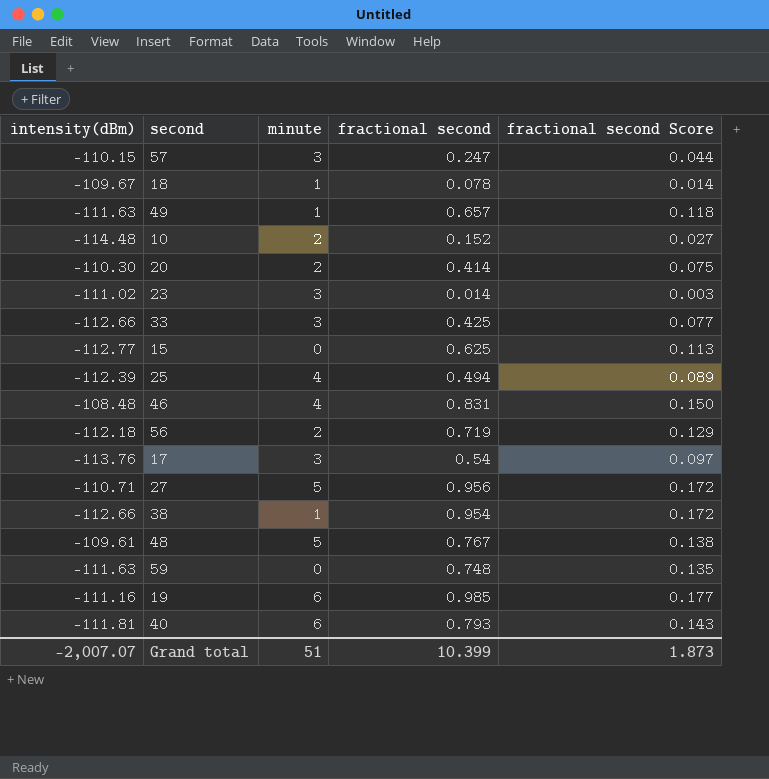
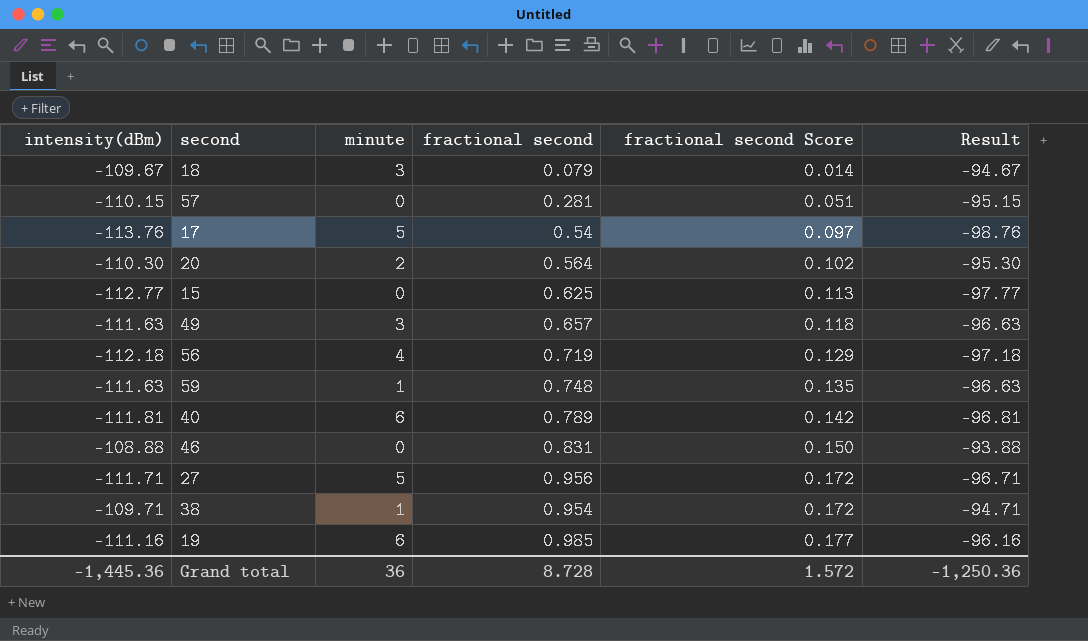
row order: none -> fractional second Score ascending
column Result | formula: none -> [intensity(dBm)] + 15
row 10: -114.48 | 2 | 0.152 | 0.027 -> none
row 23: -111.02 | 3 | 0.014 | 0.003 -> none
row 33: -112.66 | 3 | 0.425 | 0.077 -> none
row 25: -112.39 | 4 | 0.494 | 0.089 -> none
row 48: -109.61 | 5 | 0.767 | 0.138 -> none
18 | minute: 1 -> 3
18 | fractional second: 0.078 -> 0.079
57 | minute: 3 -> 0
57 | fractional second: 0.247 -> 0.281
57 | fractional second Score: 0.044 -> 0.051
17 | minute: 3 -> 5
20 | fractional second: 0.414 -> 0.564
20 | fractional second Score: 0.075 -> 0.102
49 | minute: 1 -> 3
56 | minute: 2 -> 4
59 | minute: 0 -> 1
40 | fractional second: 0.793 -> 0.789
40 | fractional second Score: 0.143 -> 0.142
46 | intensity(dBm): -108.48 -> -108.88
46 | minute: 4 -> 0
27 | intensity(dBm): -110.71 -> -111.71
38 | intensity(dBm): -112.66 -> -109.71
Grand total | intensity(dBm): -2,007.07 -> -1,445.36
Grand total | minute: 51 -> 36
Grand total | fractional second: 10.399 -> 8.728
Grand total | fractional second Score: 1.873 -> 1.572

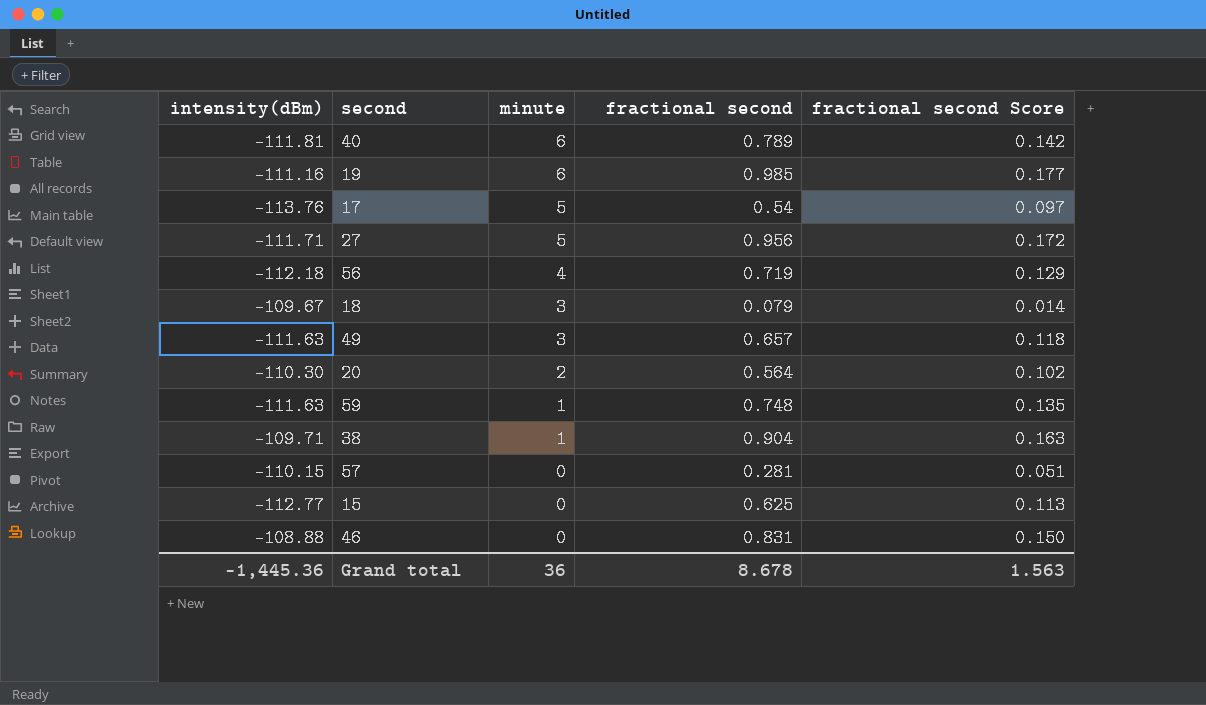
row order: fractional second Score ascending -> minute descending
column Result | formula: [intensity(dBm)] + 15 -> none
38 | fractional second: 0.954 -> 0.904
38 | fractional second Score: 0.172 -> 0.163
Grand total | fractional second: 8.728 -> 8.678
Grand total | fractional second Score: 1.572 -> 1.563

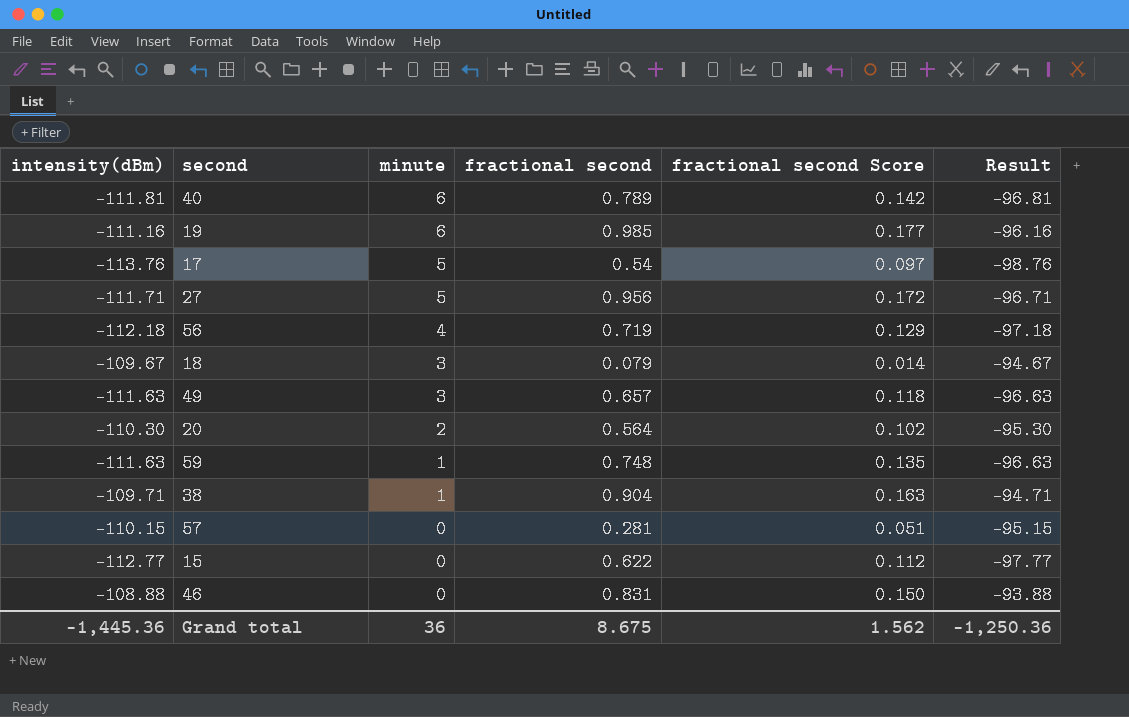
column Result | formula: none -> [intensity(dBm)] + 15
15 | fractional second: 0.625 -> 0.622
15 | fractional second Score: 0.113 -> 0.112
Grand total | fractional second: 8.678 -> 8.675
Grand total | fractional second Score: 1.563 -> 1.562

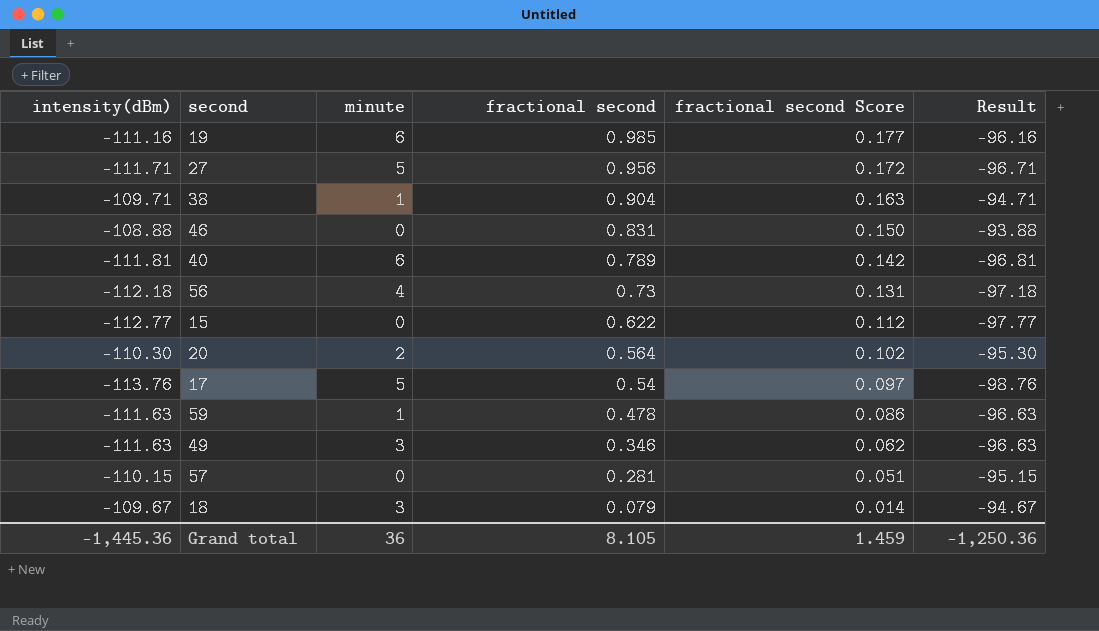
row order: minute descending -> fractional second descending
56 | fractional second: 0.719 -> 0.73
56 | fractional second Score: 0.129 -> 0.131
59 | fractional second: 0.748 -> 0.478
59 | fractional second Score: 0.135 -> 0.086
49 | fractional second: 0.657 -> 0.346
49 | fractional second Score: 0.118 -> 0.062
Grand total | fractional second: 8.675 -> 8.105
Grand total | fractional second Score: 1.562 -> 1.459

